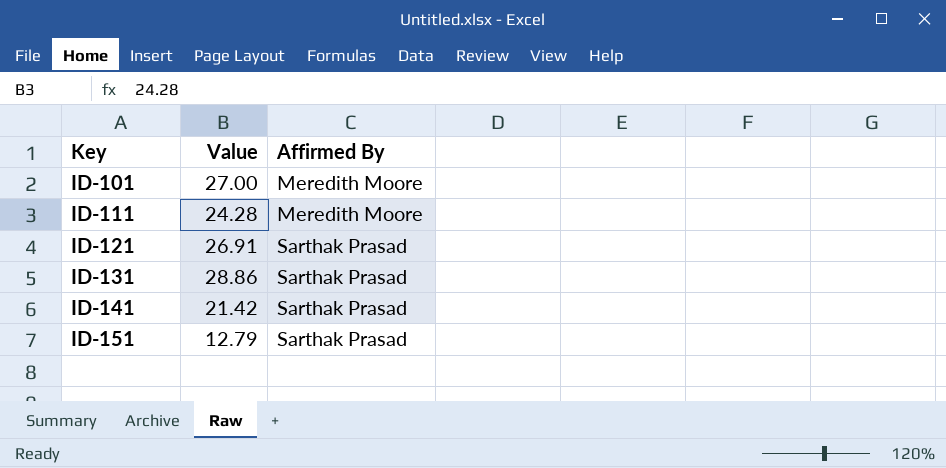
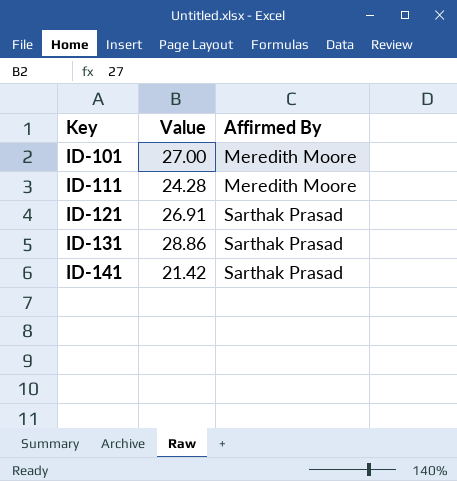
row ID-151: 12.79 | Sarthak Prasad -> none

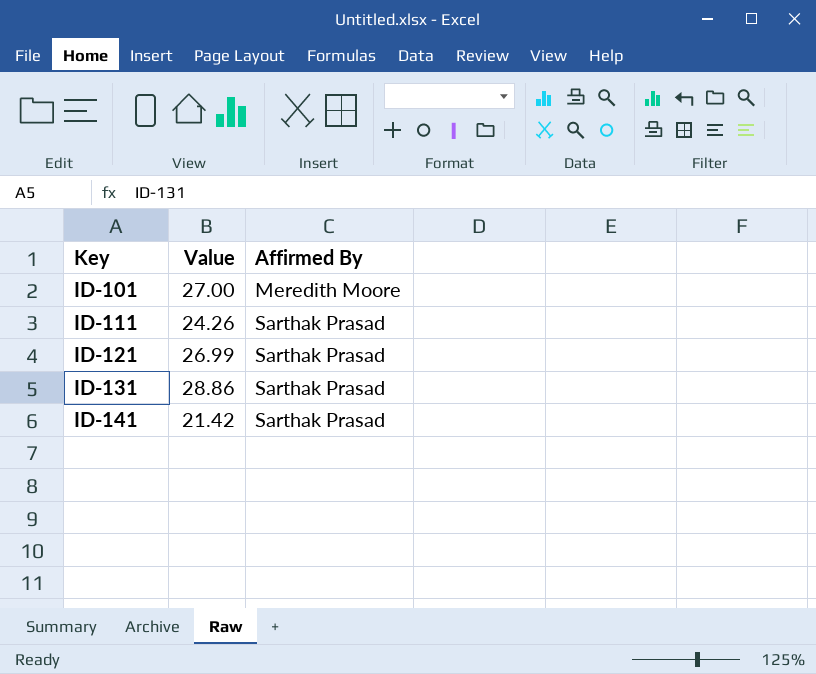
ID-111 | Value: 24.28 -> 24.26
ID-111 | Affirmed By: Meredith Moore -> Sarthak Prasad
ID-121 | Value: 26.91 -> 26.99

